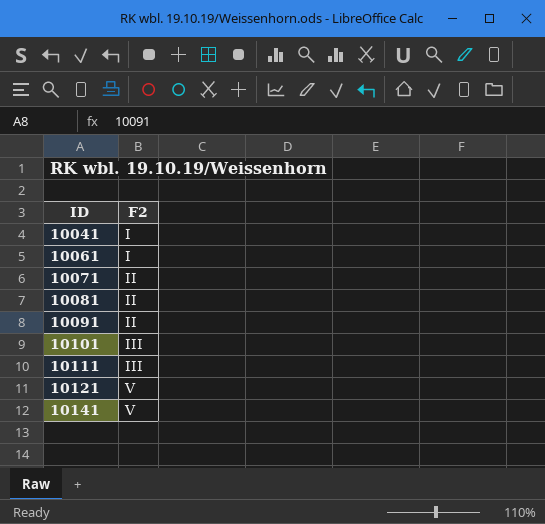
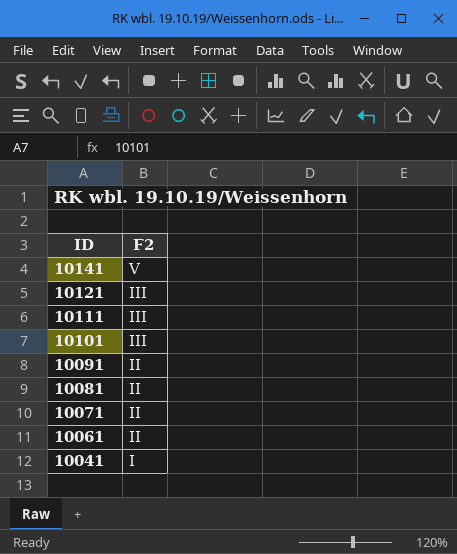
row order: ID ascending -> ID descending
10121 | F2: V -> III
10061 | F2: I -> II

